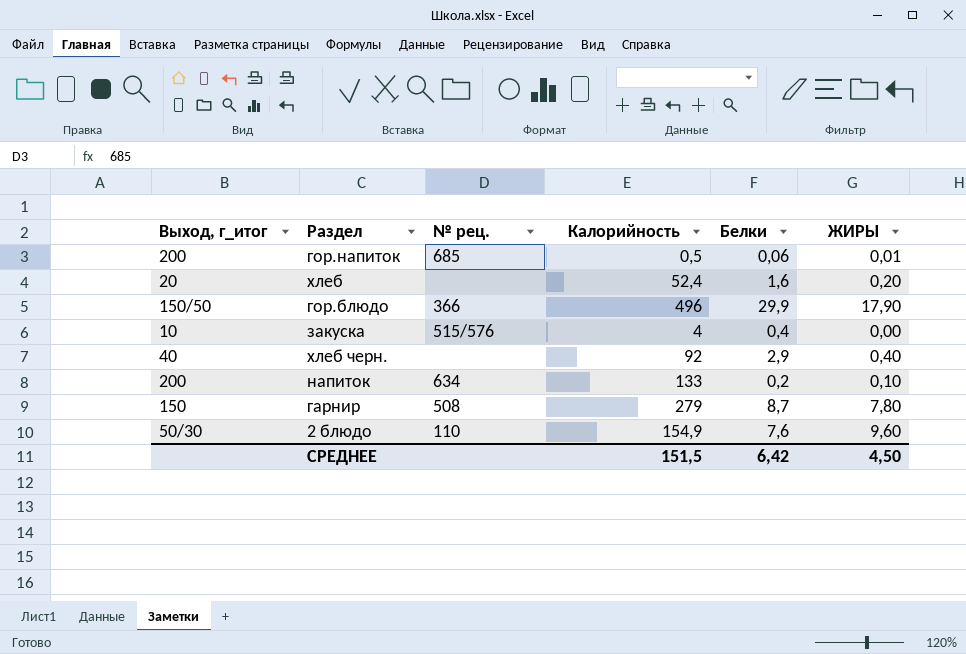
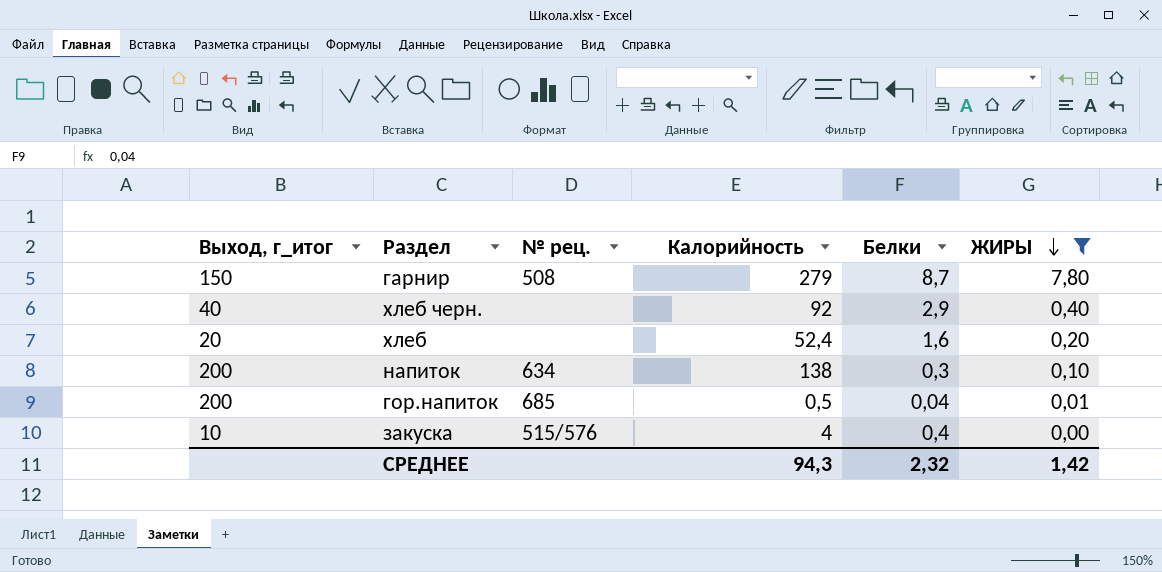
filter: none -> ЖИРЫ <= 7,80
row order: none -> ЖИРЫ descending
напиток | Калорийность: 133 -> 138
напиток | Белки: 0,2 -> 0,3
гор.напиток | Белки: 0,06 -> 0,04
СРЕДНЕЕ | Калорийность: 151,5 -> 94,3
СРЕДНЕЕ | Белки: 6,42 -> 2,32
СРЕДНЕЕ | ЖИРЫ: 4,50 -> 1,42

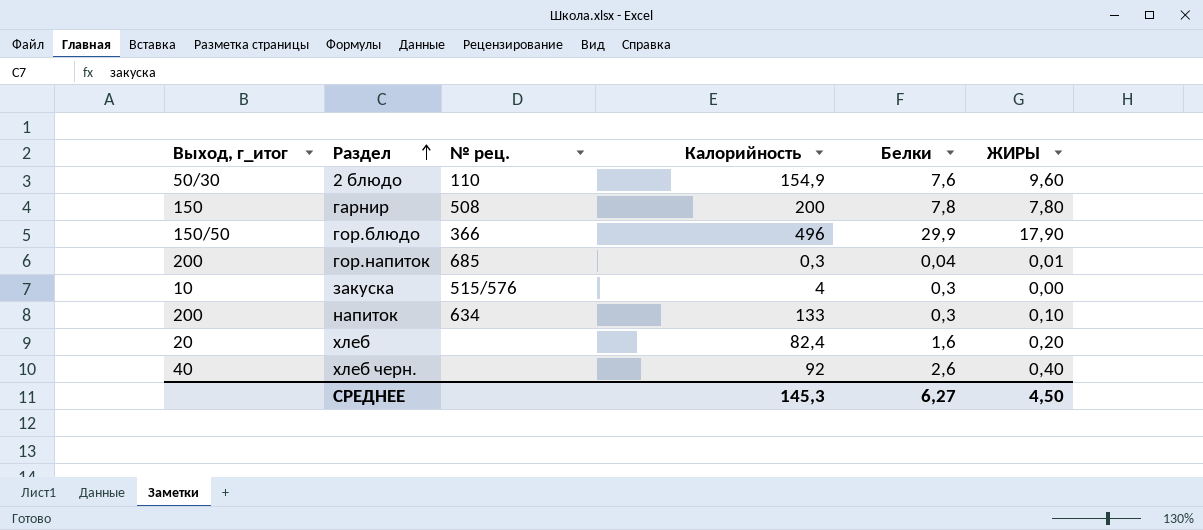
filter: ЖИРЫ <= 7,80 -> none
row order: ЖИРЫ descending -> Раздел ascending
гарнир | Калорийность: 279 -> 200
гарнир | Белки: 8,7 -> 7,8
гор.напиток | Калорийность: 0,5 -> 0,3
закуска | Белки: 0,4 -> 0,3
напиток | Калорийность: 138 -> 133
хлеб | Калорийность: 52,4 -> 82,4
хлеб черн. | Белки: 2,9 -> 2,6
СРЕДНЕЕ | Калорийность: 94,3 -> 145,3
СРЕДНЕЕ | Белки: 2,32 -> 6,27
СРЕДНЕЕ | ЖИРЫ: 1,42 -> 4,50

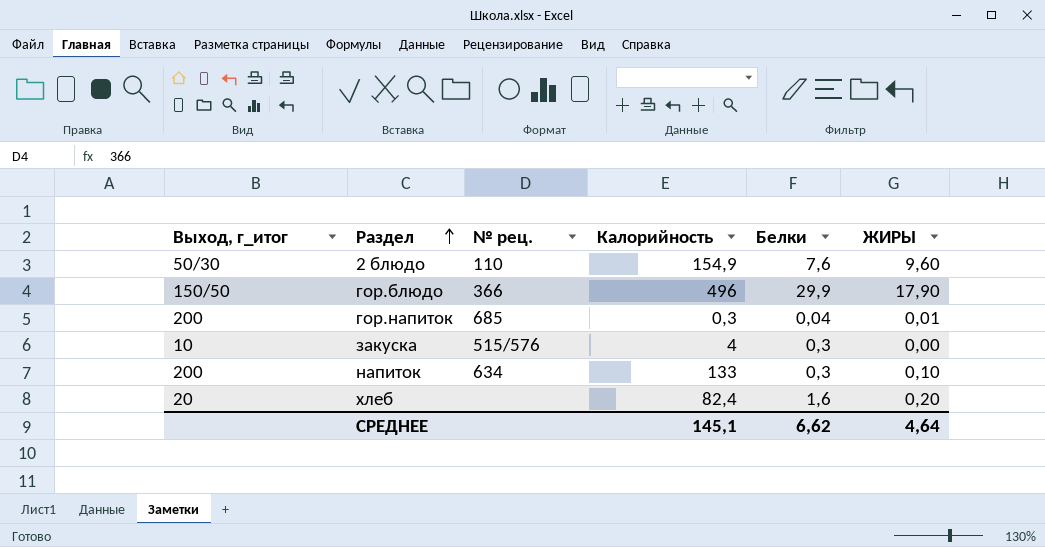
row гарнир: 150 | 508 | 200 | 7,8 | 7,80 -> none
row хлеб черн.: 40 | none | 92 | 2,6 | 0,40 -> none
СРЕДНЕЕ | Калорийность: 145,3 -> 145,1
СРЕДНЕЕ | Белки: 6,27 -> 6,62
СРЕДНЕЕ | ЖИРЫ: 4,50 -> 4,64

